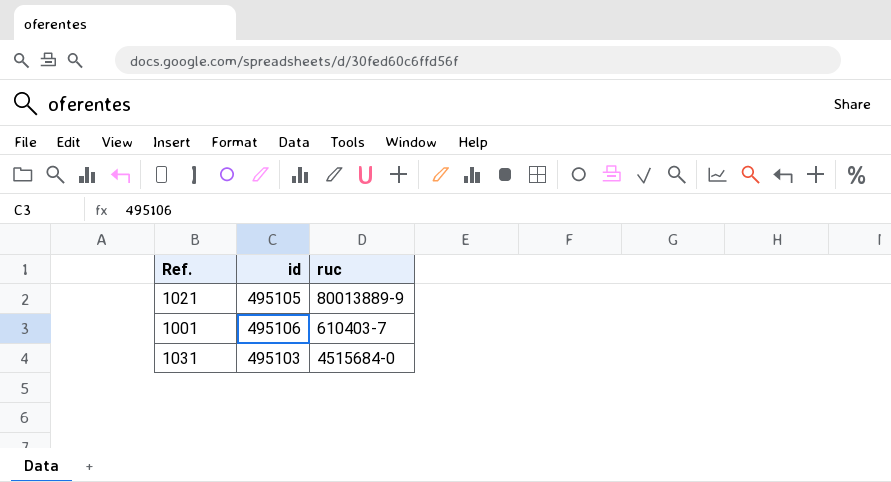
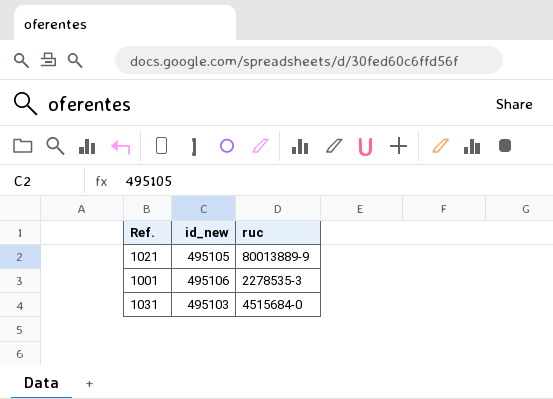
column name: id -> id_new
1001 | ruc: 610403-7 -> 2278535-3

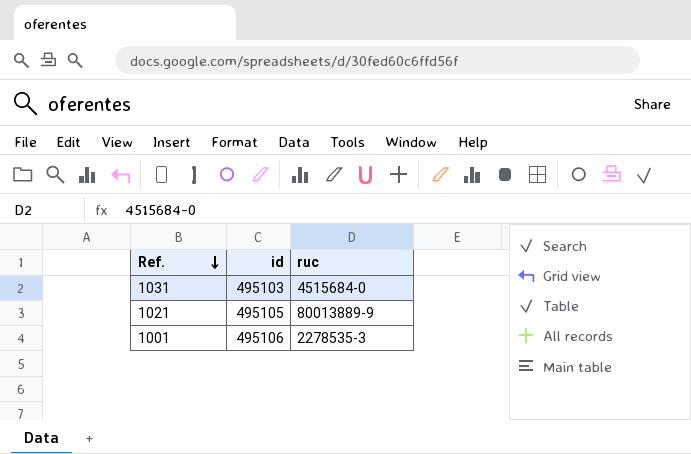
row order: none -> Ref. descending
column name: id_new -> id

